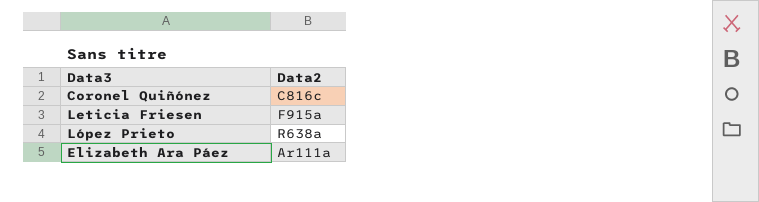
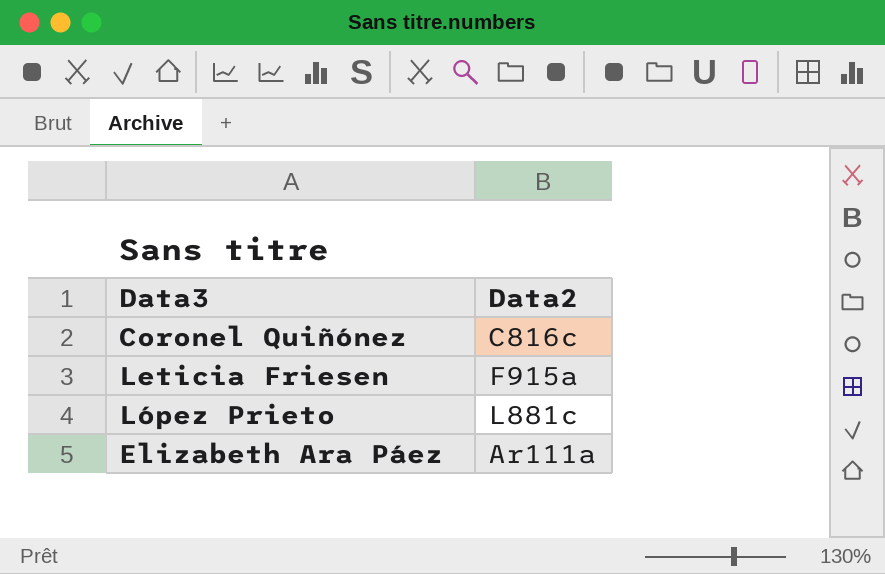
López Prieto | Data2: R638a -> L881c

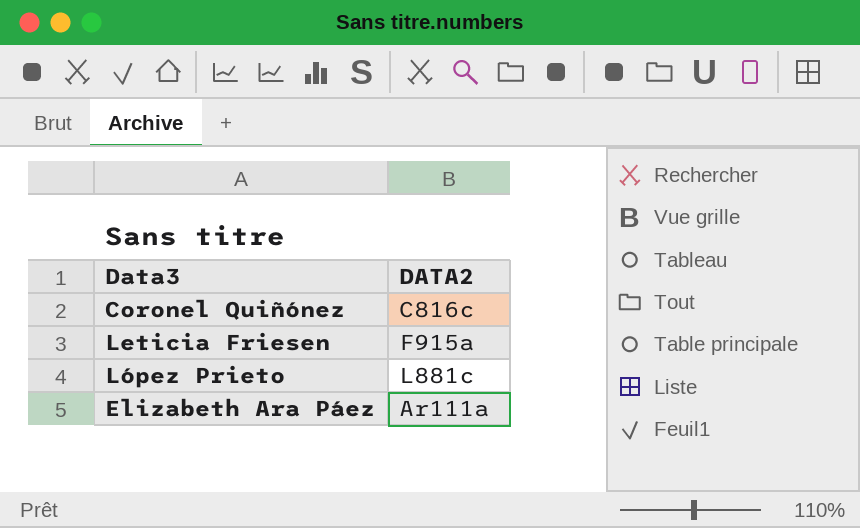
column name: Data2 -> DATA2

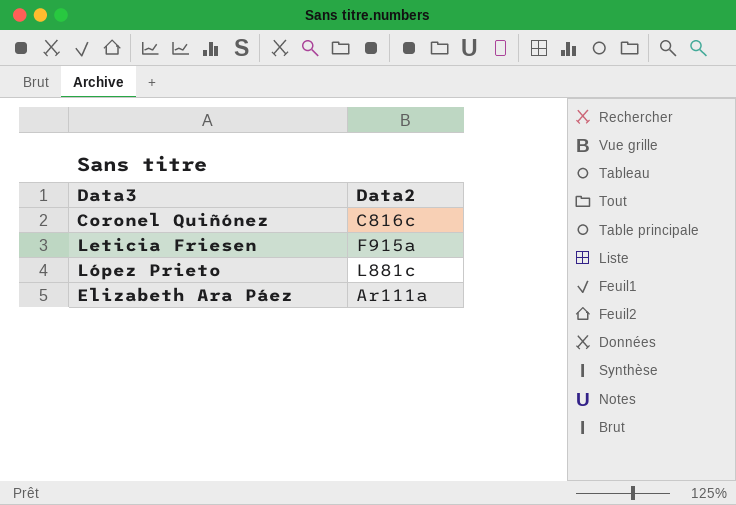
column name: DATA2 -> Data2

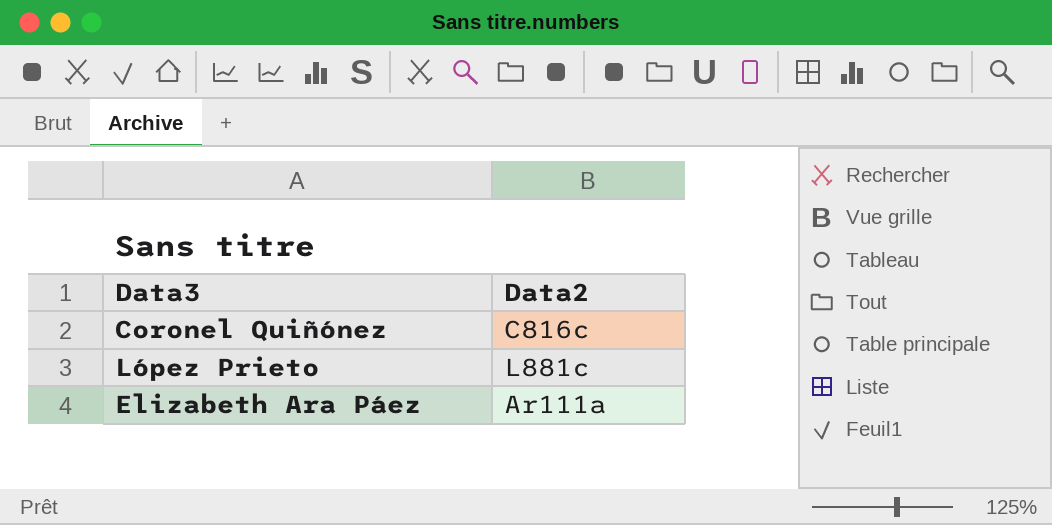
row Leticia Friesen: F915a -> none

